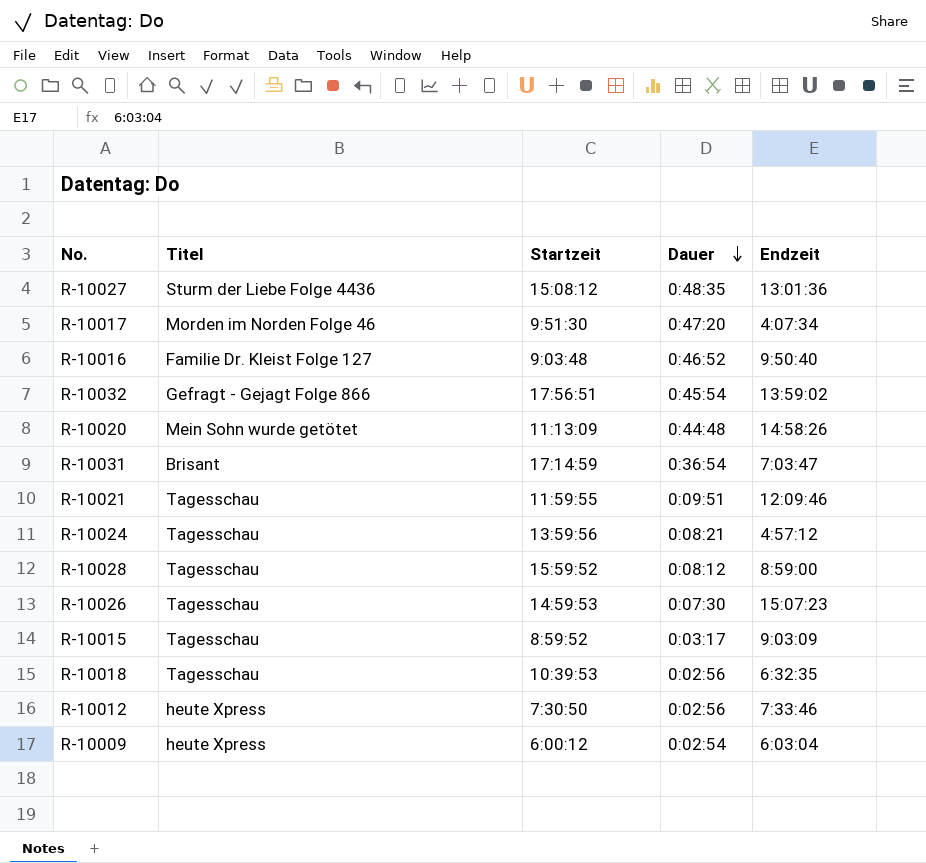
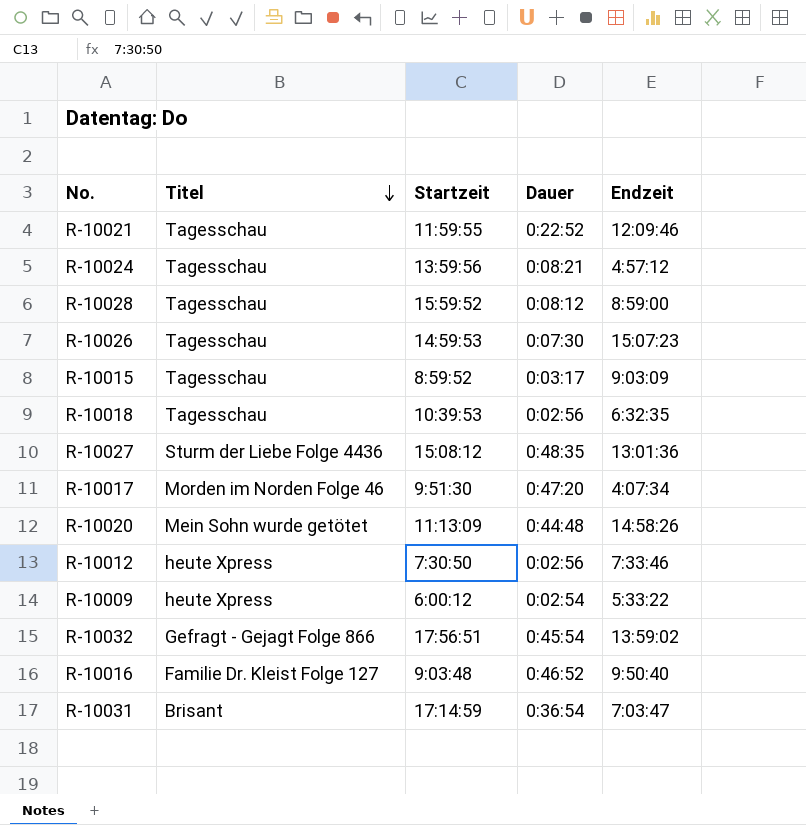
row order: Dauer descending -> Titel descending
R-10021 | Dauer: 0:09:51 -> 0:22:52
R-10009 | Endzeit: 6:03:04 -> 5:33:22

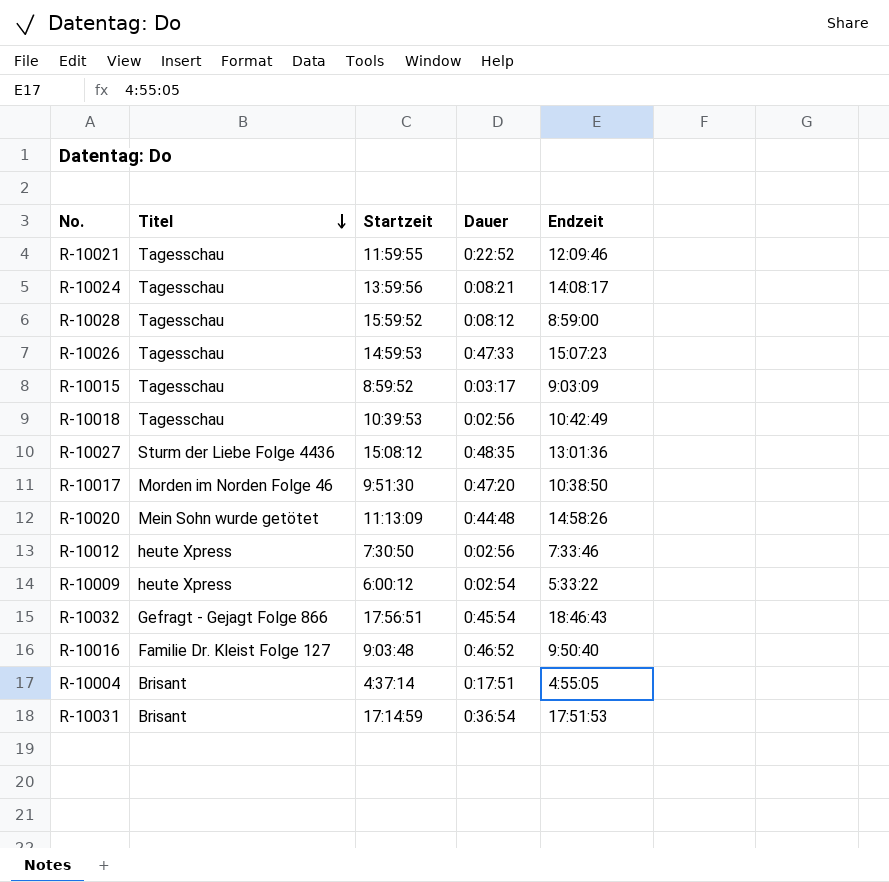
R-10024 | Endzeit: 4:57:12 -> 14:08:17
R-10026 | Dauer: 0:07:30 -> 0:47:33
R-10018 | Endzeit: 6:32:35 -> 10:42:49
R-10017 | Endzeit: 4:07:34 -> 10:38:50
R-10032 | Endzeit: 13:59:02 -> 18:46:43
row R-10004: none -> Brisant | 4:37:14 | 0:17:51 | 4:55:05
R-10031 | Endzeit: 7:03:47 -> 17:51:53

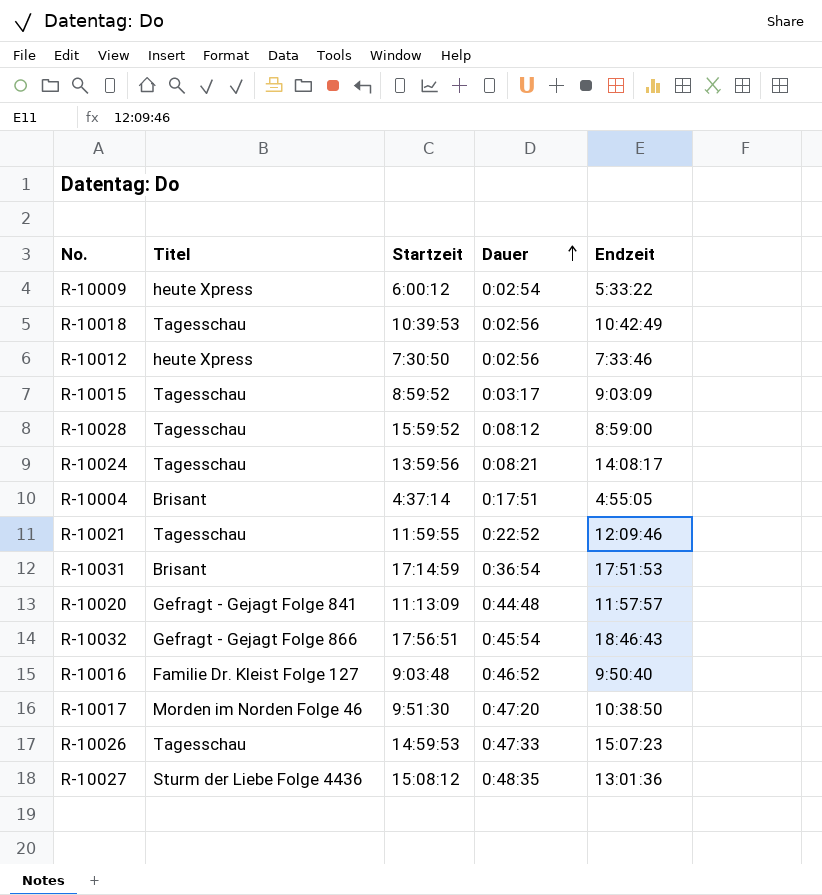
row order: Titel descending -> Dauer ascending
R-10020 | Titel: Mein Sohn wurde getötet -> Gefragt - Gejagt Folge 841
R-10020 | Endzeit: 14:58:26 -> 11:57:57

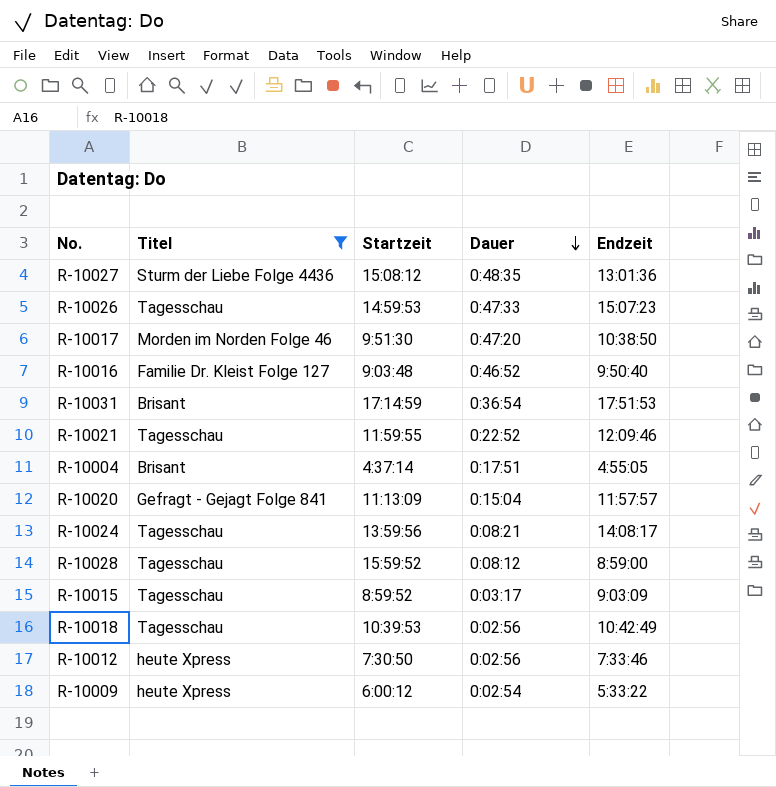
filter: none -> Titel != Gefragt - Gejagt Folge 866
row order: Dauer ascending -> Dauer descending
R-10020 | Dauer: 0:44:48 -> 0:15:04

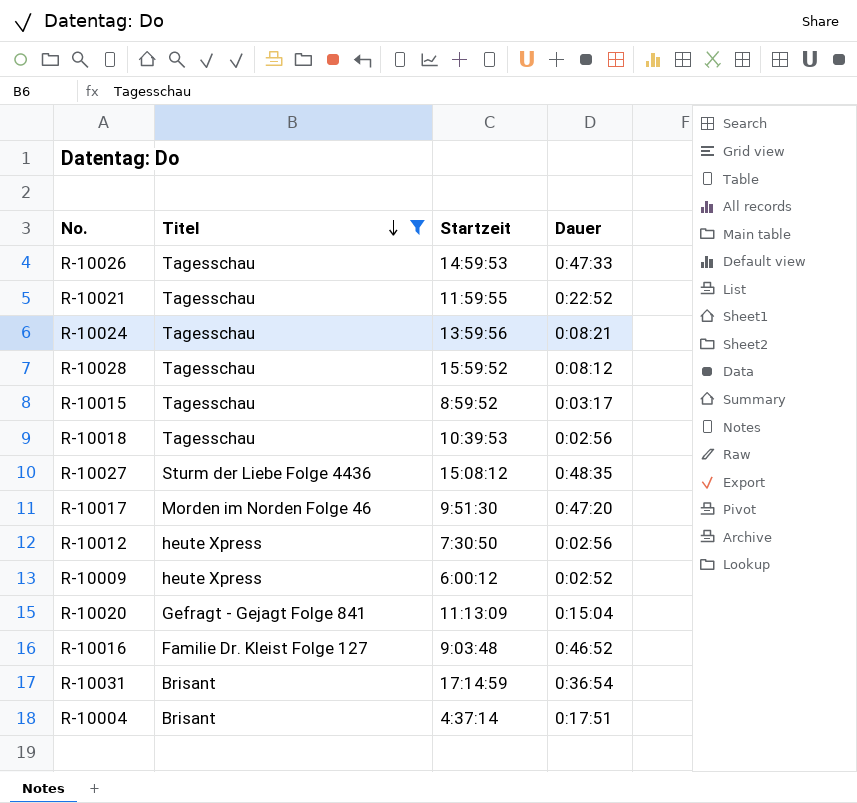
row order: Dauer descending -> Titel descending
column Endzeit | position: 5 -> none
R-10009 | Dauer: 0:02:54 -> 0:02:52

